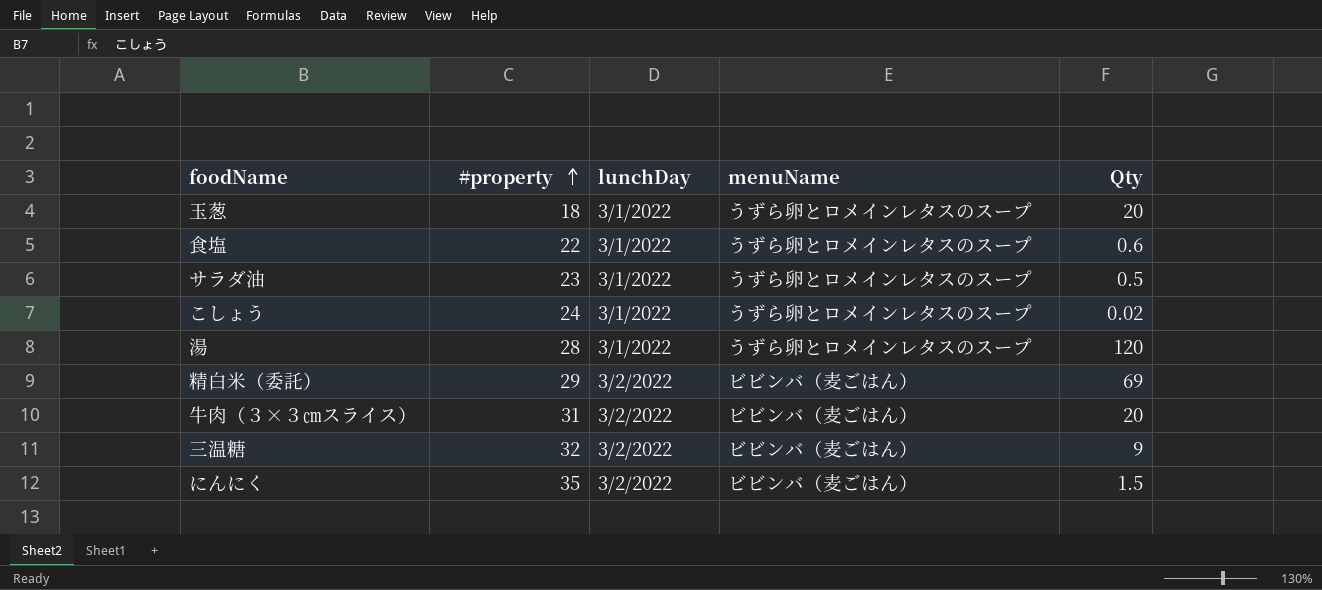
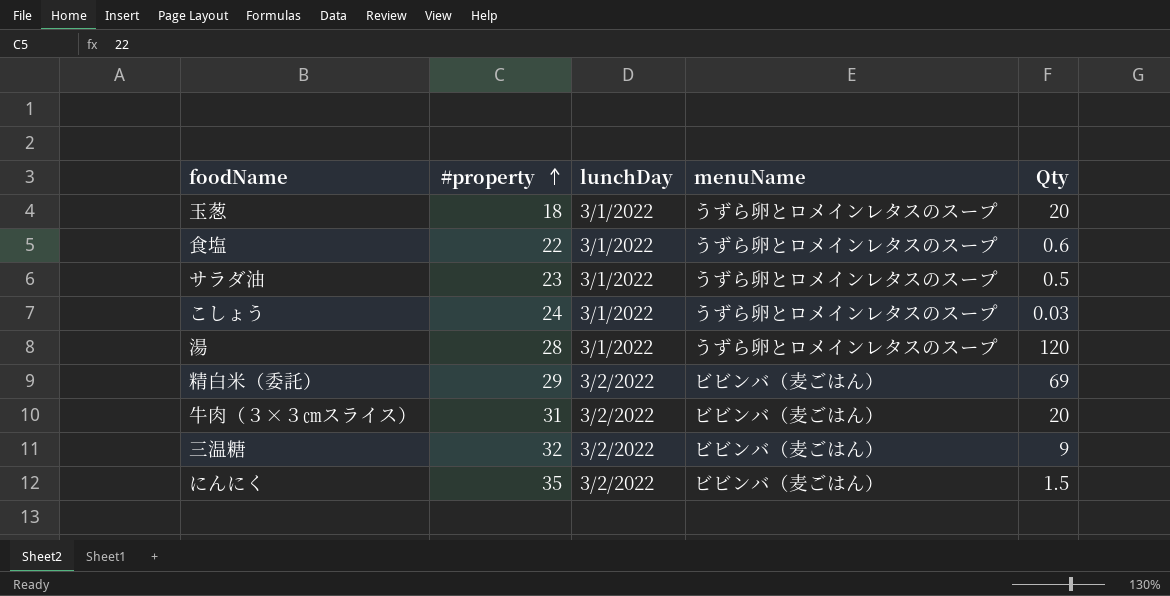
こしょう | Qty: 0.02 -> 0.03

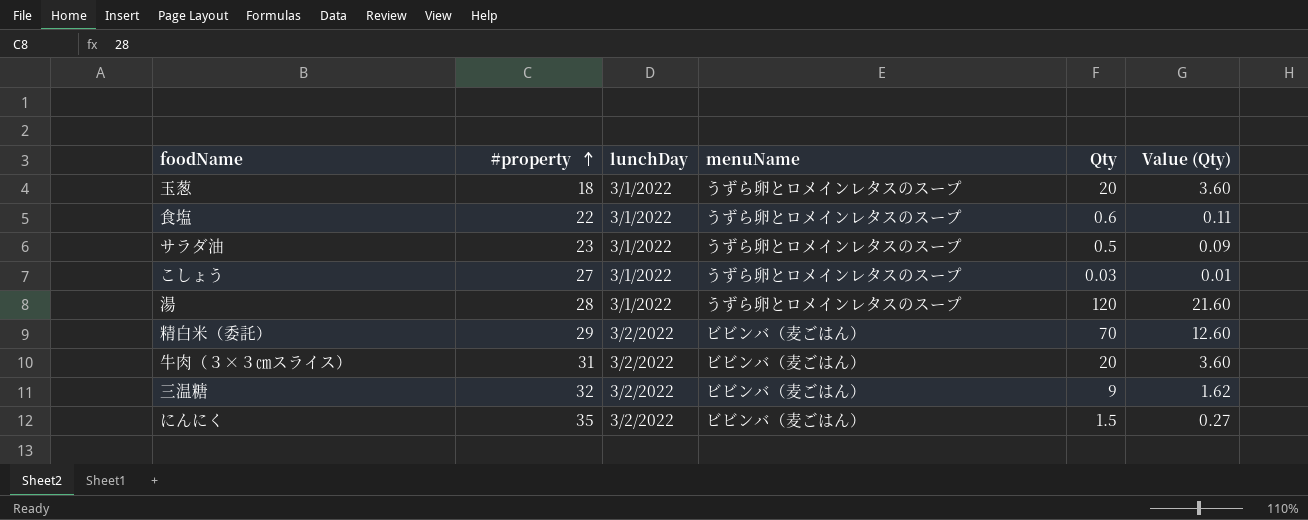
column Value (Qty) | formula: none -> [Qty] * 0.18
こしょう | #property: 24 -> 27
精白米（委託） | Qty: 69 -> 70

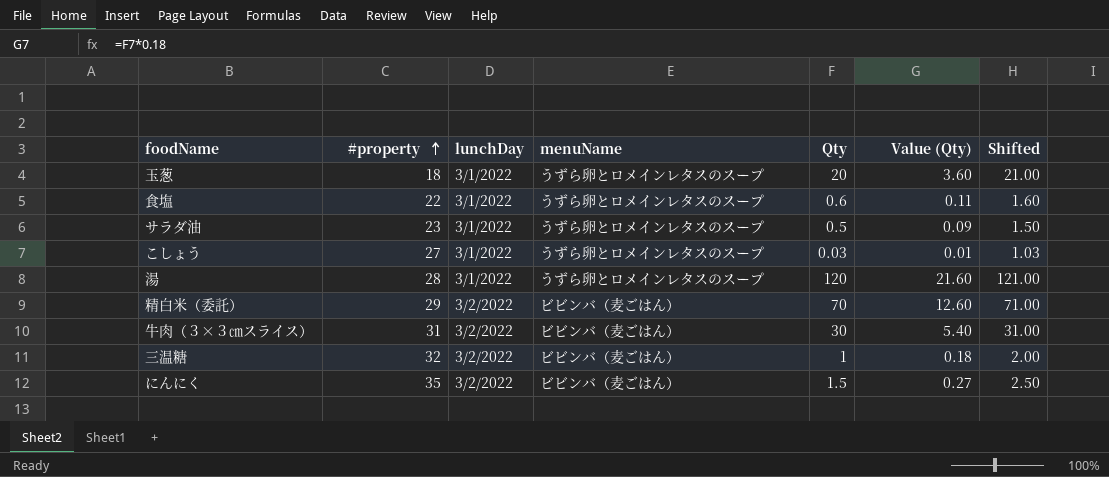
column Shifted | formula: none -> [Qty] + 1
牛肉（３×３㎝スライス） | Qty: 20 -> 30
牛肉（３×３㎝スライス） | Value (Qty): 3.60 -> 5.40
三温糖 | Qty: 9 -> 1
三温糖 | Value (Qty): 1.62 -> 0.18

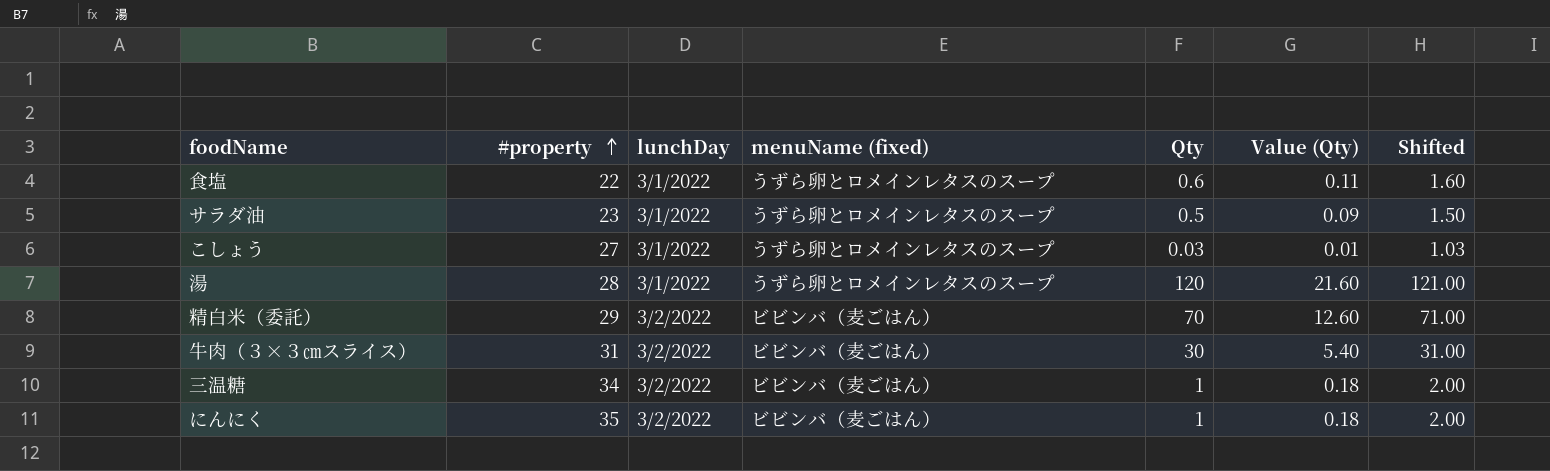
column name: menuName -> menuName (fixed)
row 玉葱: 18 | 3/1/2022 | うずら卵とロメインレタスのスープ | 20 | 3.60 | 21.00 -> none
三温糖 | #property: 32 -> 34
にんにく | Qty: 1.5 -> 1
にんにく | Value (Qty): 0.27 -> 0.18
にんにく | Shifted: 2.50 -> 2.00

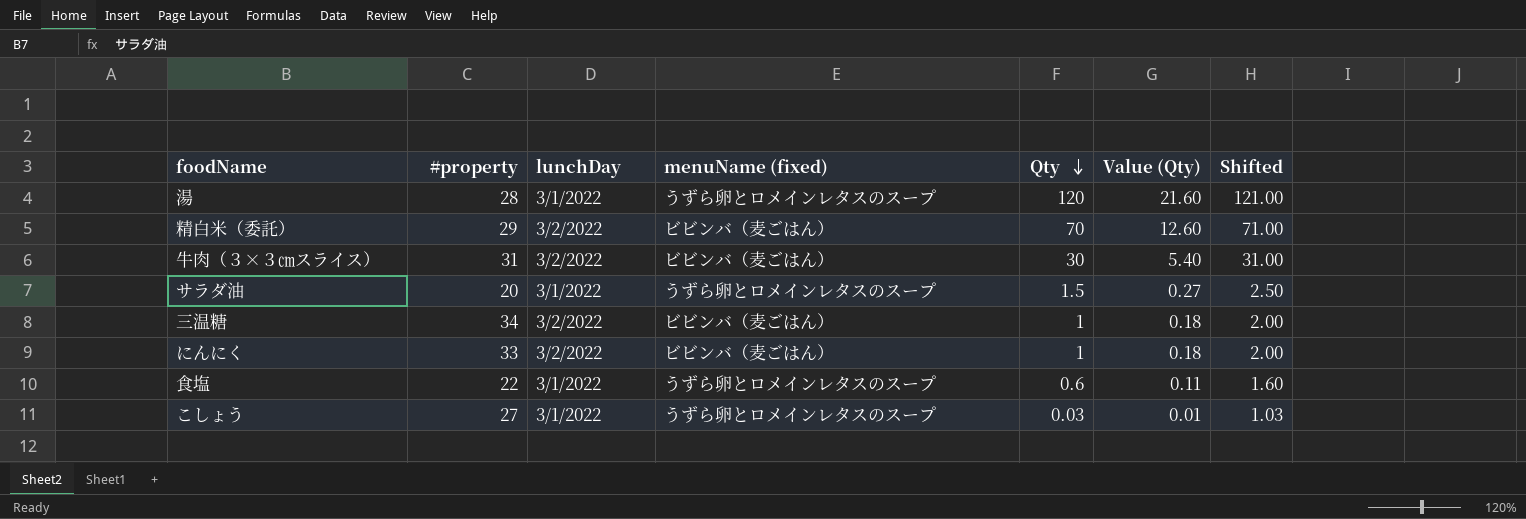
row order: #property ascending -> Qty descending
サラダ油 | #property: 23 -> 20
サラダ油 | Qty: 0.5 -> 1.5
サラダ油 | Value (Qty): 0.09 -> 0.27
サラダ油 | Shifted: 1.50 -> 2.50
にんにく | #property: 35 -> 33

